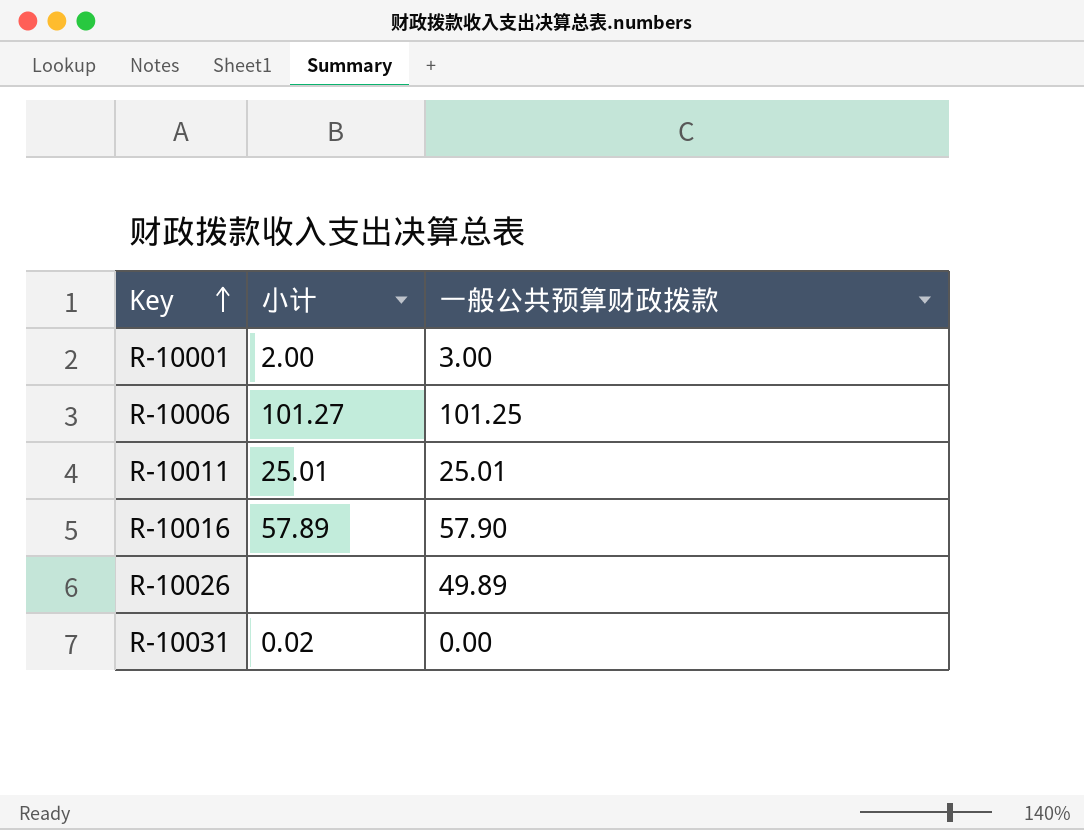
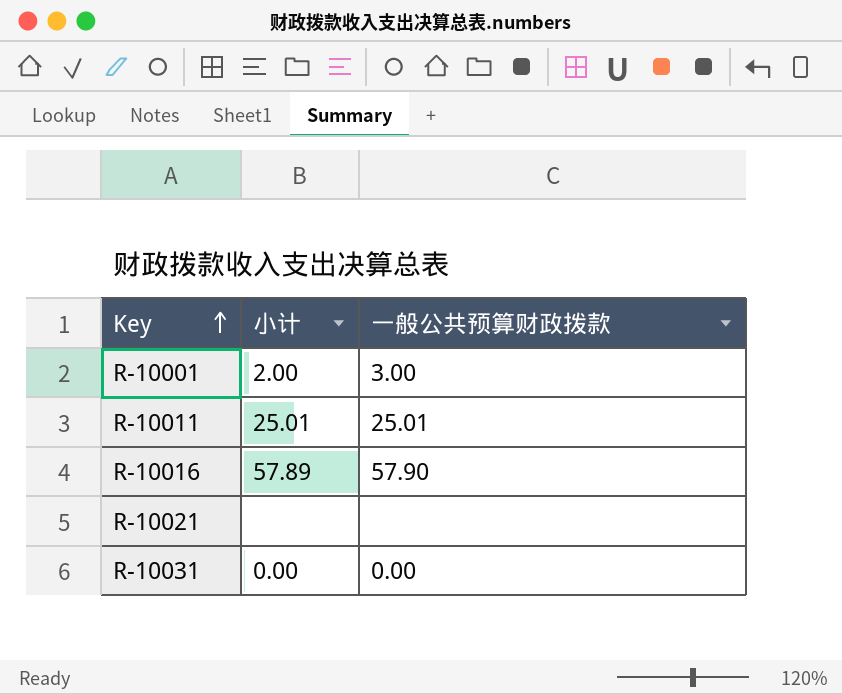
row R-10006: 101.27 | 101.25 -> none
row R-10026: none | 49.89 -> none
row R-10021: none -> none | none
R-10031 | 小计: 0.02 -> 0.00

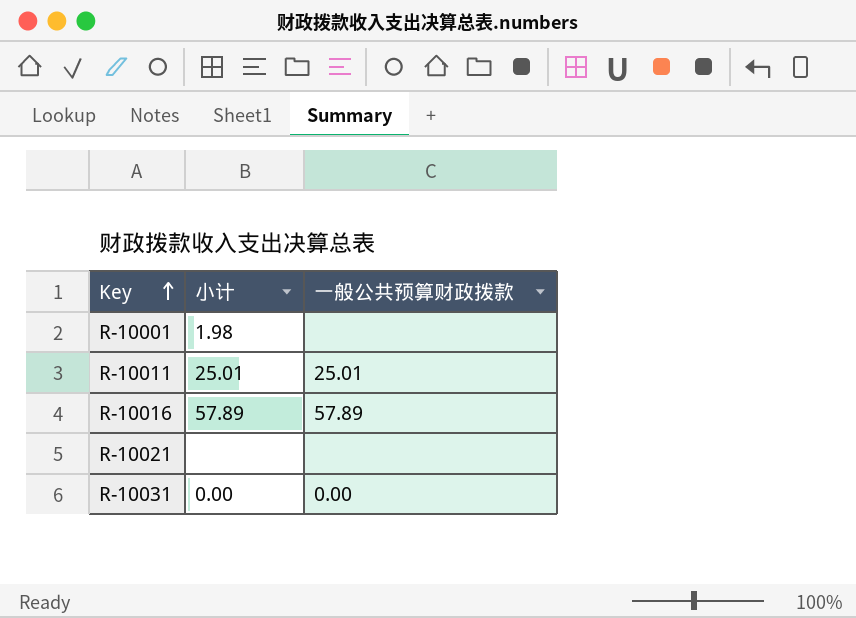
R-10001 | 小计: 2.00 -> 1.98
R-10001 | 一般公共预算财政拨款: 3.00 -> none
R-10016 | 一般公共预算财政拨款: 57.90 -> 57.89

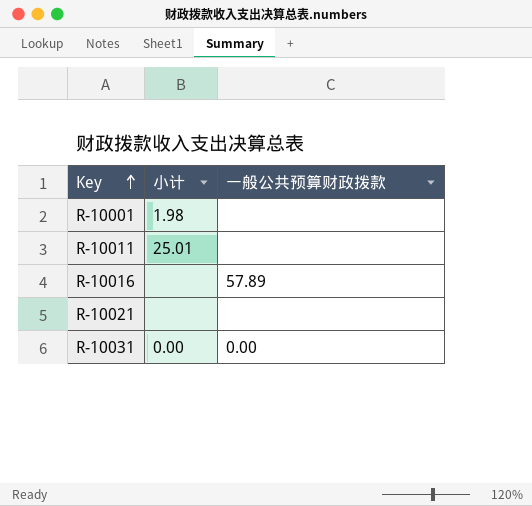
R-10011 | 一般公共预算财政拨款: 25.01 -> none
R-10016 | 小计: 57.89 -> none

